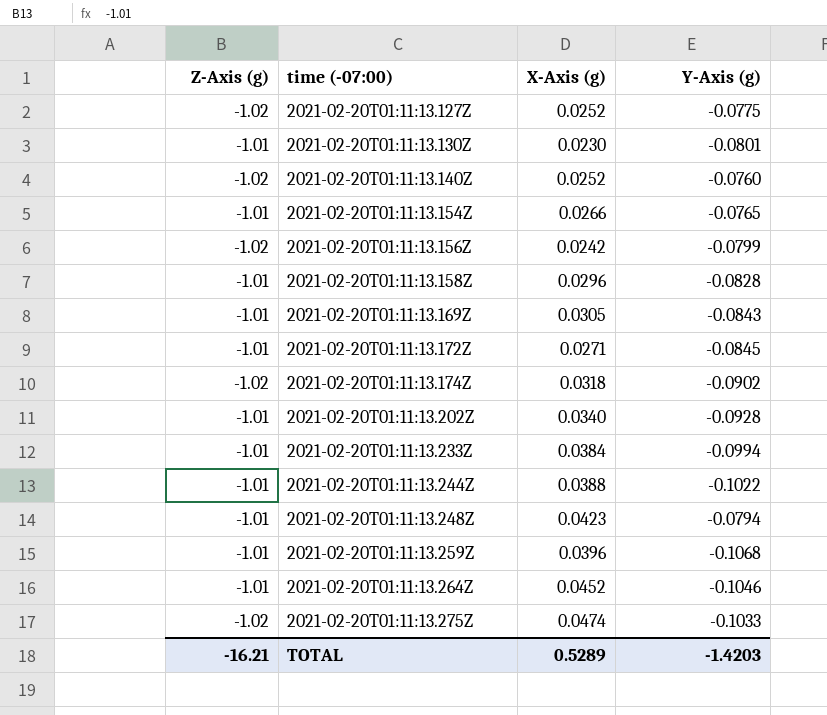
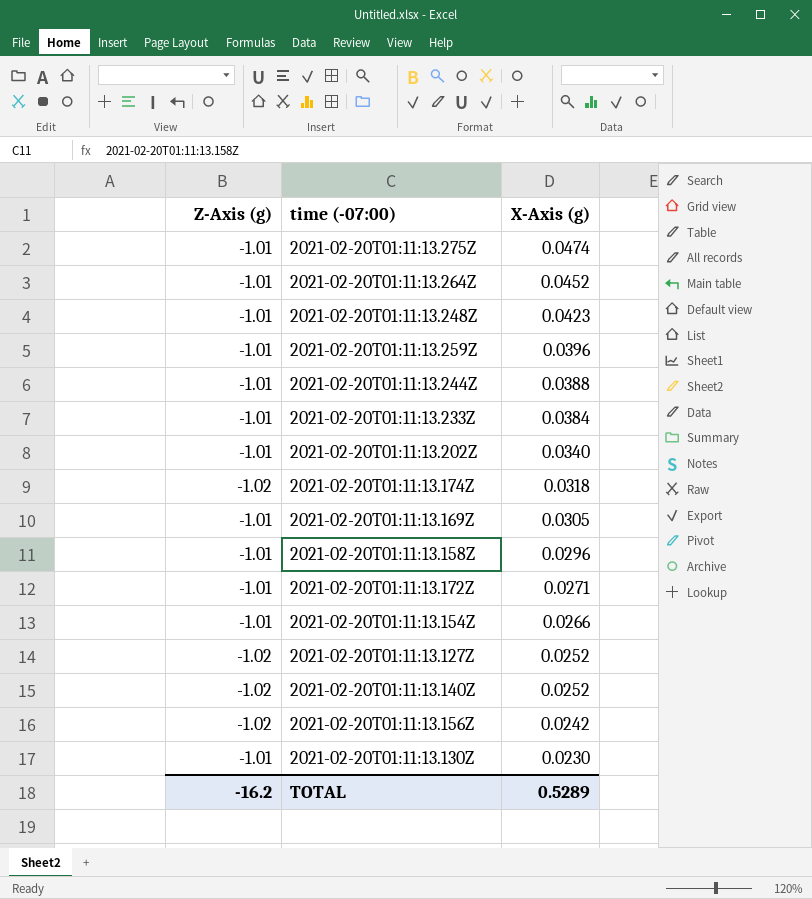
row order: time (-07:00) ascending -> X-Axis (g) descending
column Y-Axis (g) | position: 4 -> none
2021-02-20T01:11:13.275Z | Z-Axis (g): -1.02 -> -1.01
TOTAL | Z-Axis (g): -16.21 -> -16.2

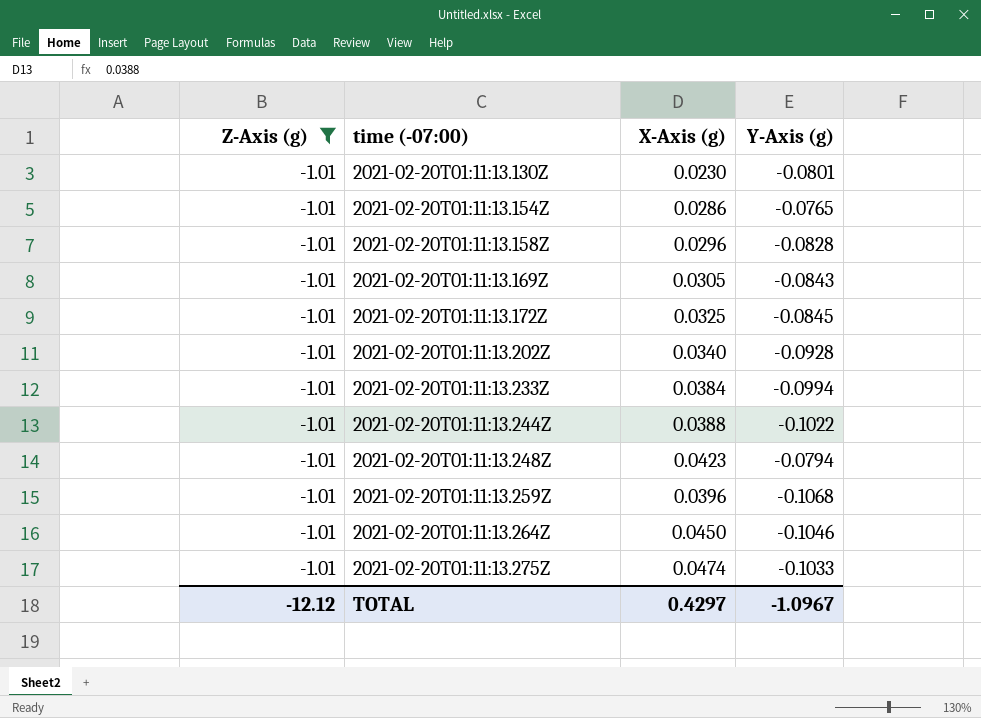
filter: none -> Z-Axis (g) = -1.01
row order: X-Axis (g) descending -> time (-07:00) ascending
column Y-Axis (g) | position: none -> 4
2021-02-20T01:11:13.154Z | X-Axis (g): 0.0266 -> 0.0286
2021-02-20T01:11:13.172Z | X-Axis (g): 0.0271 -> 0.0325
2021-02-20T01:11:13.264Z | X-Axis (g): 0.0452 -> 0.0450
TOTAL | Z-Axis (g): -16.2 -> -12.12
TOTAL | X-Axis (g): 0.5289 -> 0.4297

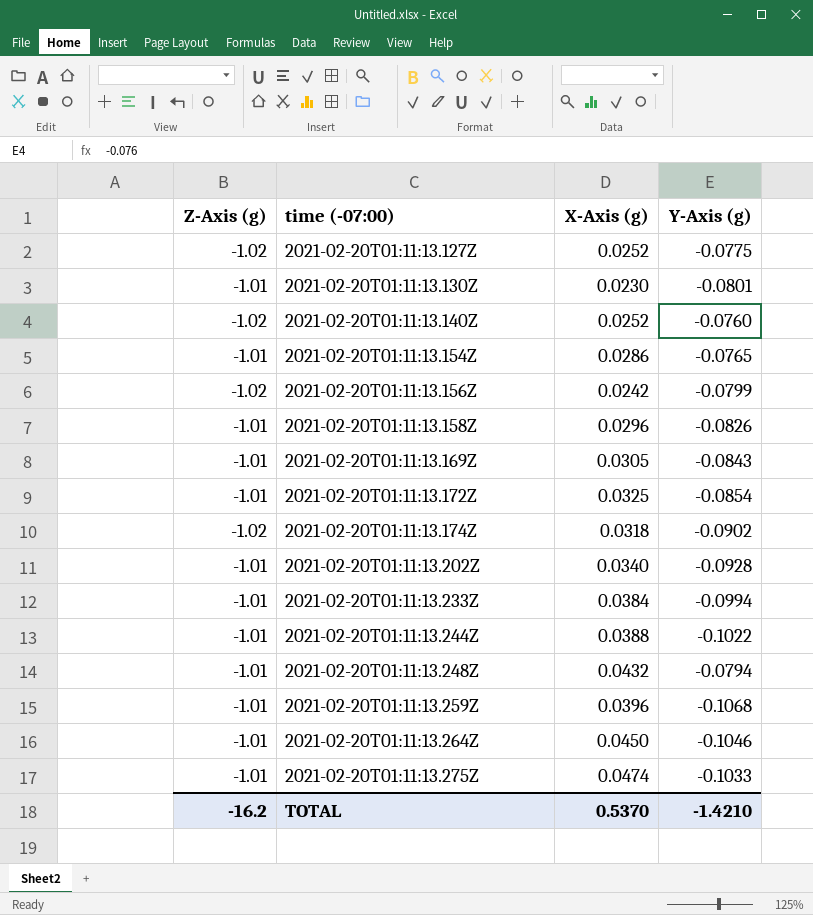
filter: Z-Axis (g) = -1.01 -> none
2021-02-20T01:11:13.158Z | Y-Axis (g): -0.0828 -> -0.0826
2021-02-20T01:11:13.172Z | Y-Axis (g): -0.0845 -> -0.0854
2021-02-20T01:11:13.248Z | X-Axis (g): 0.0423 -> 0.0432
TOTAL | Z-Axis (g): -12.12 -> -16.2
TOTAL | X-Axis (g): 0.4297 -> 0.5370
TOTAL | Y-Axis (g): -1.0967 -> -1.4210

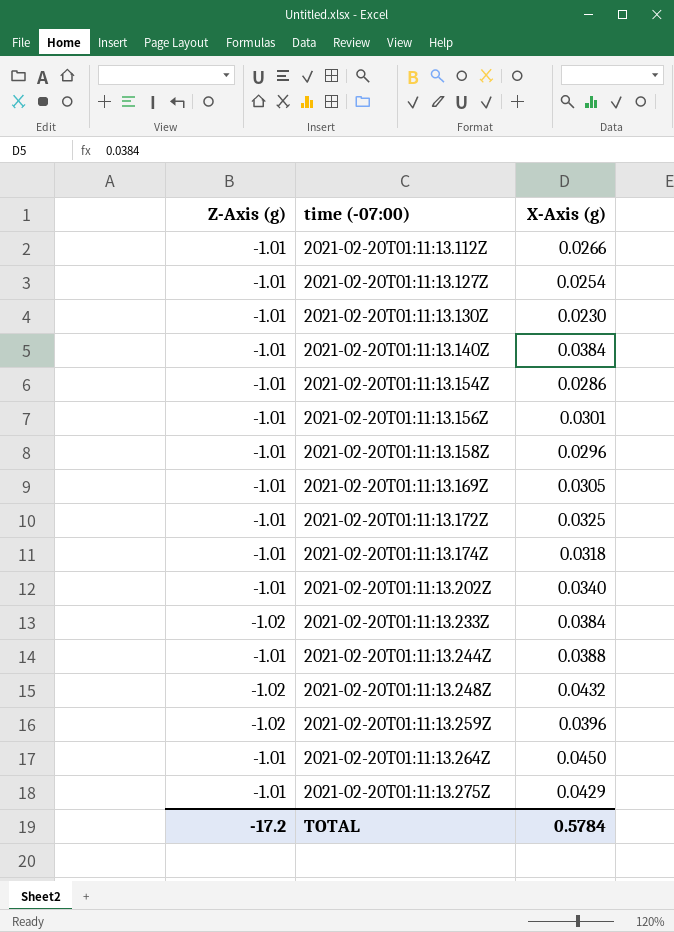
column Y-Axis (g) | position: 4 -> none
row 2021-02-20T01:11:13.112Z: none -> -1.01 | 0.0266
2021-02-20T01:11:13.127Z | Z-Axis (g): -1.02 -> -1.01
2021-02-20T01:11:13.127Z | X-Axis (g): 0.0252 -> 0.0254
2021-02-20T01:11:13.140Z | Z-Axis (g): -1.02 -> -1.01
2021-02-20T01:11:13.140Z | X-Axis (g): 0.0252 -> 0.0384
2021-02-20T01:11:13.156Z | Z-Axis (g): -1.02 -> -1.01
2021-02-20T01:11:13.156Z | X-Axis (g): 0.0242 -> 0.0301
2021-02-20T01:11:13.174Z | Z-Axis (g): -1.02 -> -1.01
2021-02-20T01:11:13.233Z | Z-Axis (g): -1.01 -> -1.02
2021-02-20T01:11:13.248Z | Z-Axis (g): -1.01 -> -1.02
2021-02-20T01:11:13.259Z | Z-Axis (g): -1.01 -> -1.02
2021-02-20T01:11:13.275Z | X-Axis (g): 0.0474 -> 0.0429
TOTAL | Z-Axis (g): -16.2 -> -17.2
TOTAL | X-Axis (g): 0.5370 -> 0.5784

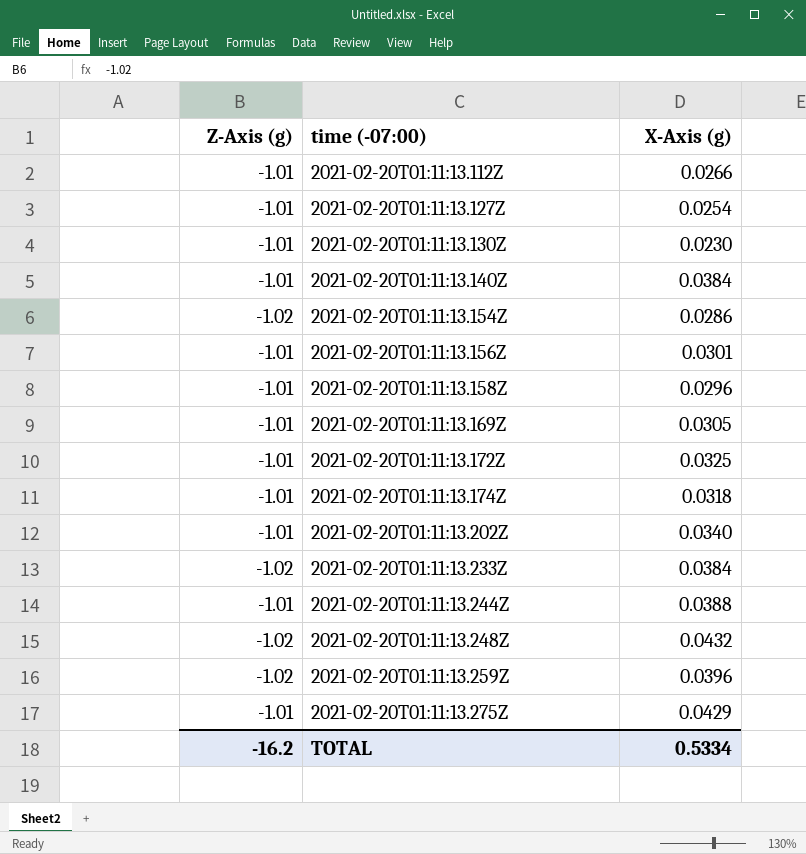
row 2021-02-20T01:11:13.264Z: -1.01 | 0.0450 -> none
2021-02-20T01:11:13.154Z | Z-Axis (g): -1.01 -> -1.02
TOTAL | Z-Axis (g): -17.2 -> -16.2
TOTAL | X-Axis (g): 0.5784 -> 0.5334

